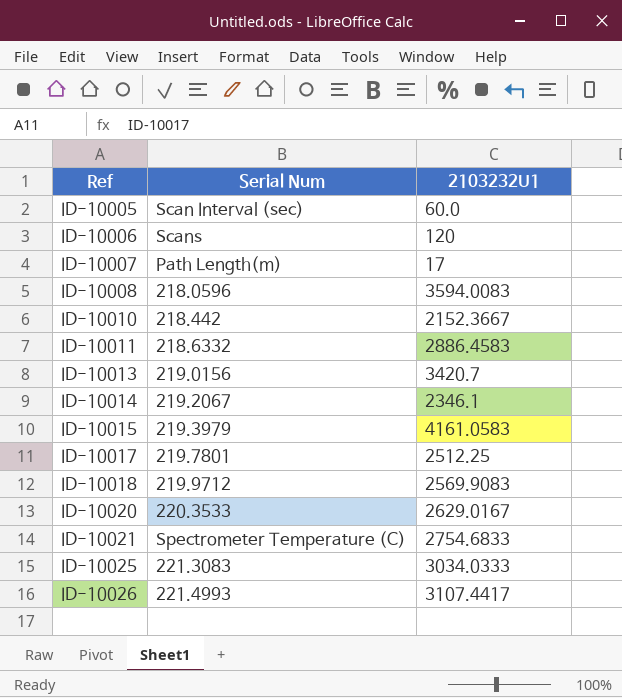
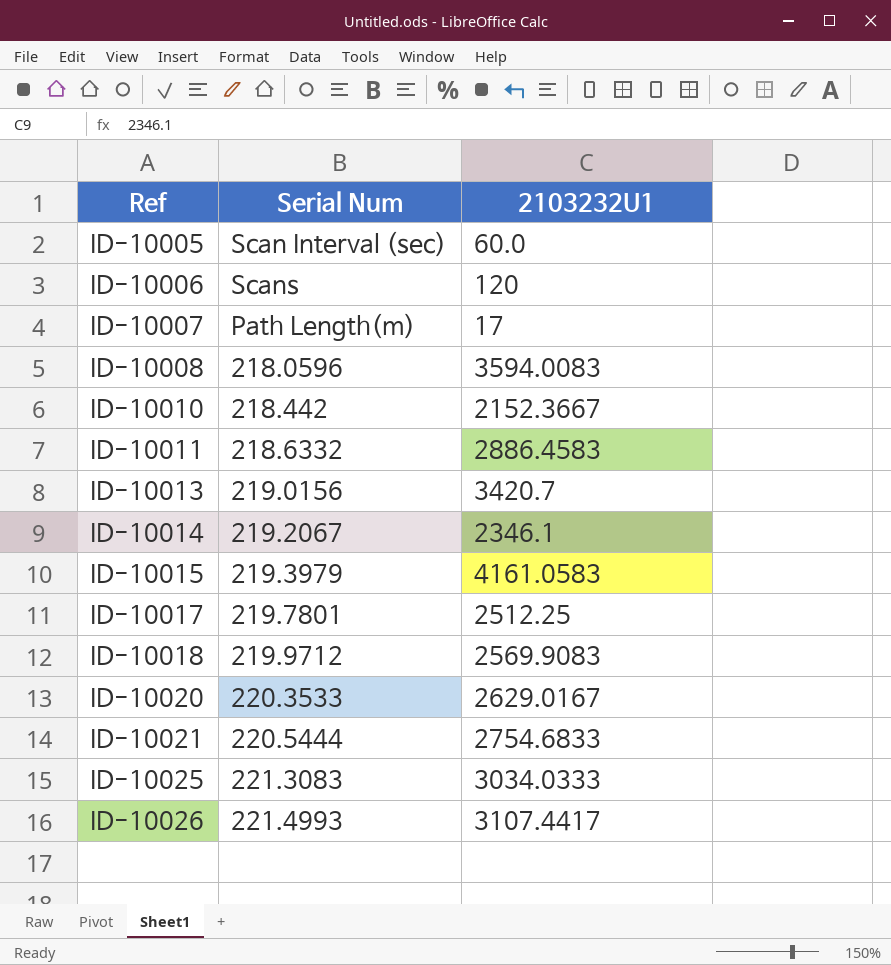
ID-10021 | Serial Num: Spectrometer Temperature (C) -> 220.5444

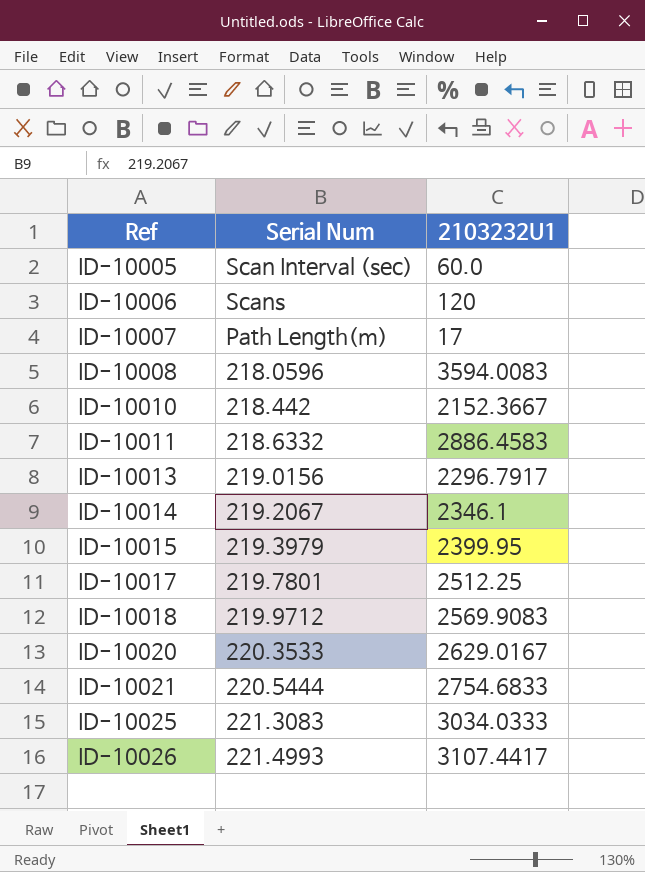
ID-10013 | 2103232U1: 3420.7 -> 2296.7917
ID-10015 | 2103232U1: 4161.0583 -> 2399.95

